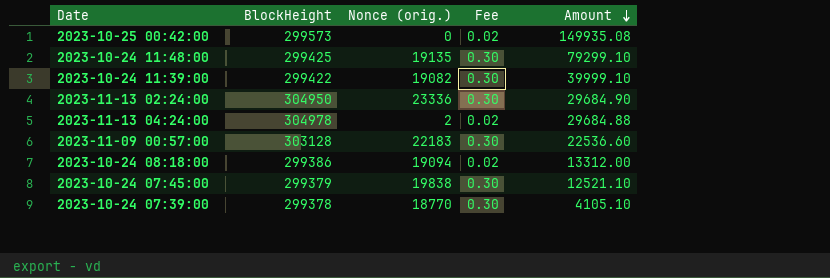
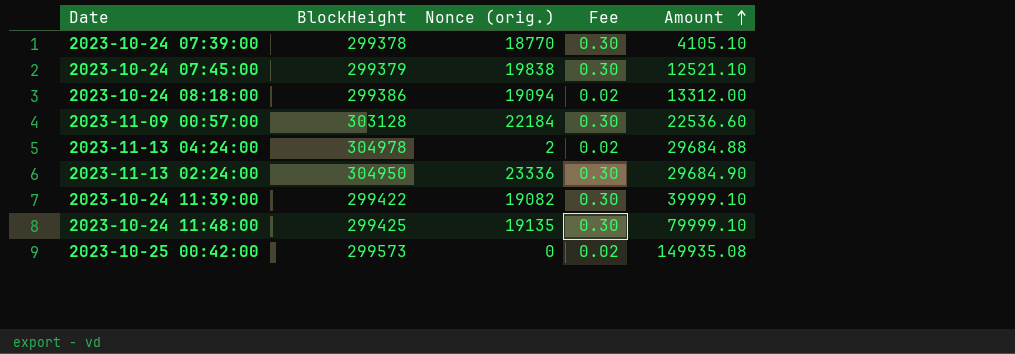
row order: Amount descending -> Amount ascending
2023-11-09 00:57:00 | Nonce (orig.): 22183 -> 22184
2023-10-24 11:48:00 | Amount: 79299.10 -> 79999.10

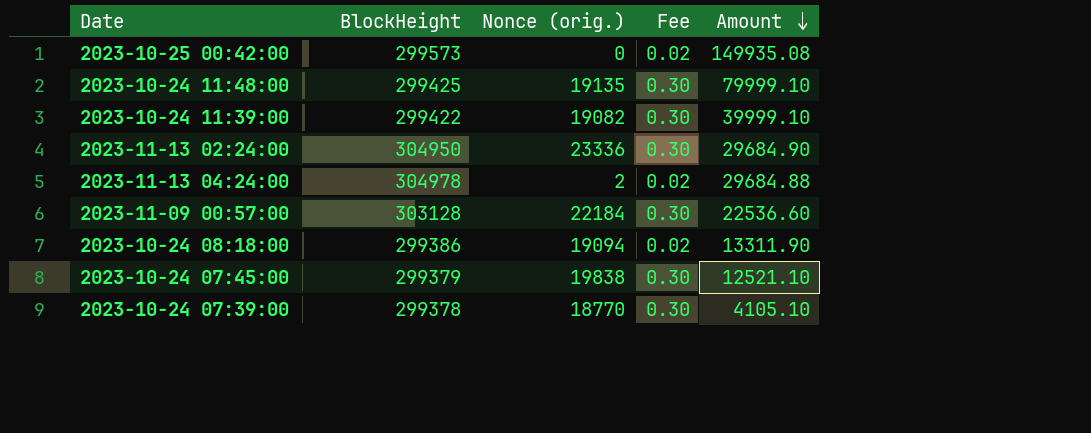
row order: Amount ascending -> Amount descending
2023-10-24 08:18:00 | Amount: 13312.00 -> 13311.90

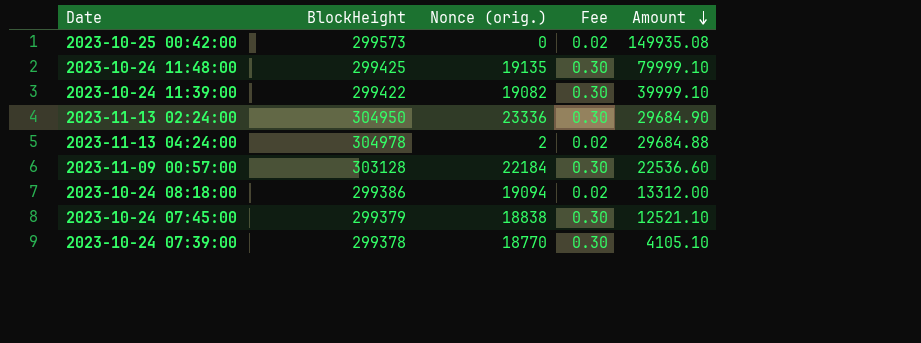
2023-10-24 08:18:00 | Amount: 13311.90 -> 13312.00
2023-10-24 07:45:00 | Nonce (orig.): 19838 -> 18838

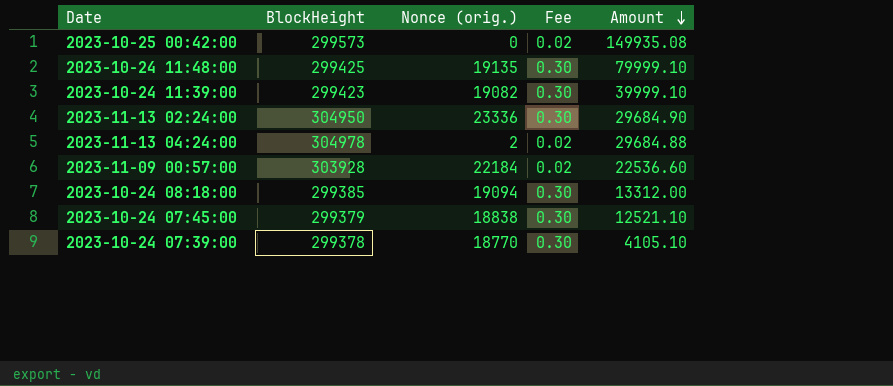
2023-10-24 11:39:00 | BlockHeight: 299422 -> 299423
2023-11-09 00:57:00 | BlockHeight: 303128 -> 303928
2023-11-09 00:57:00 | Fee: 0.30 -> 0.02
2023-10-24 08:18:00 | BlockHeight: 299386 -> 299385
2023-10-24 08:18:00 | Fee: 0.02 -> 0.30

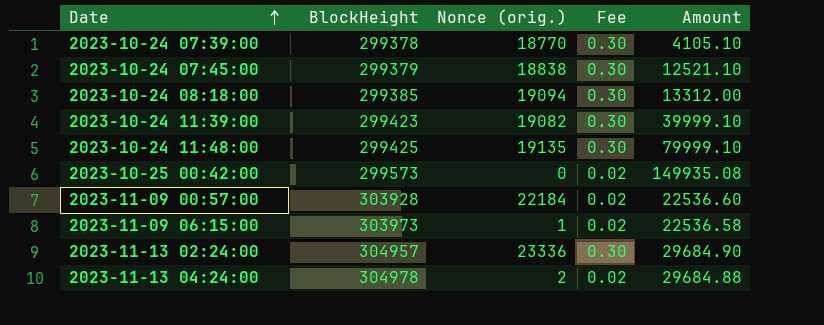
row order: Amount descending -> Date ascending
row 2023-11-09 06:15:00: none -> 303973 | 1 | 0.02 | 22536.58
2023-11-13 02:24:00 | BlockHeight: 304950 -> 304957

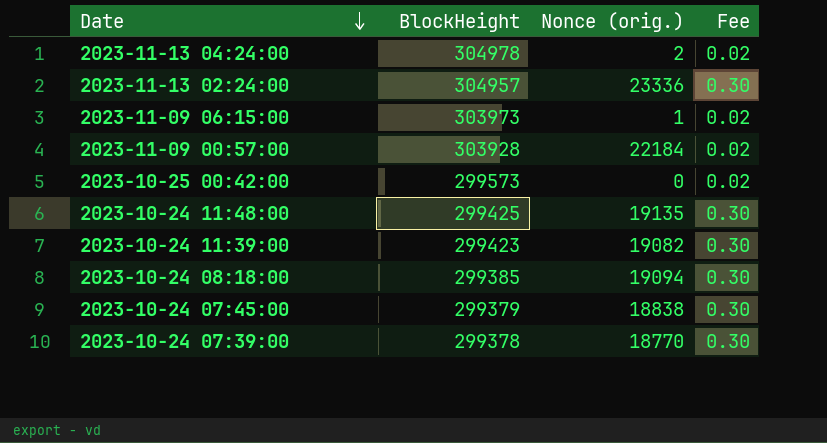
row order: Date ascending -> Date descending
column Amount | position: 5 -> none

